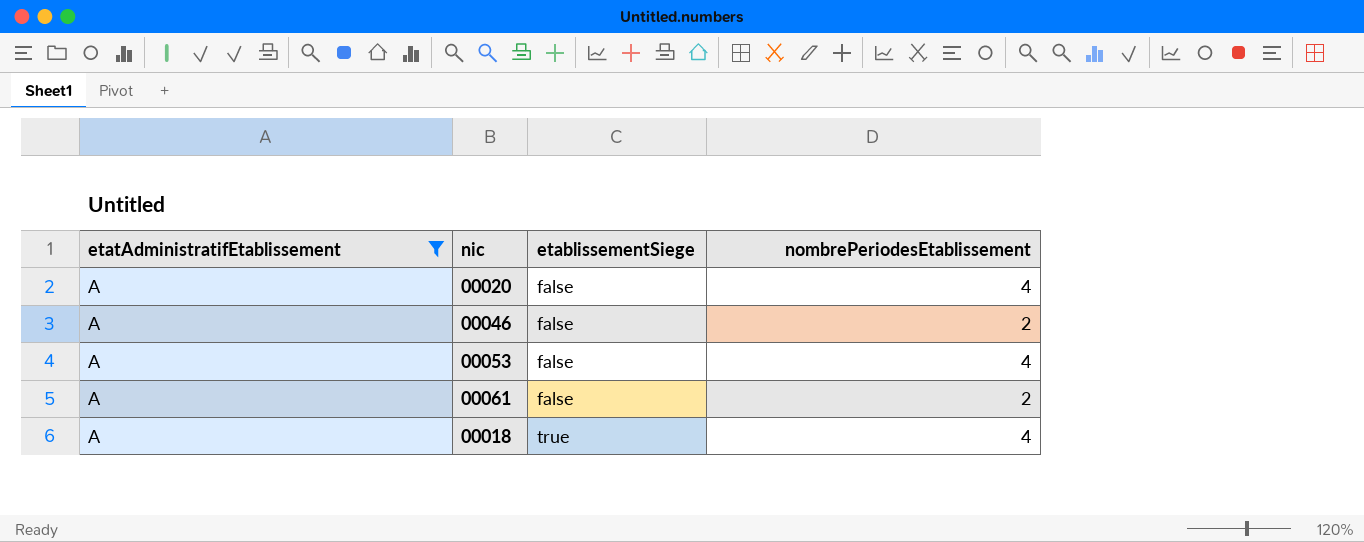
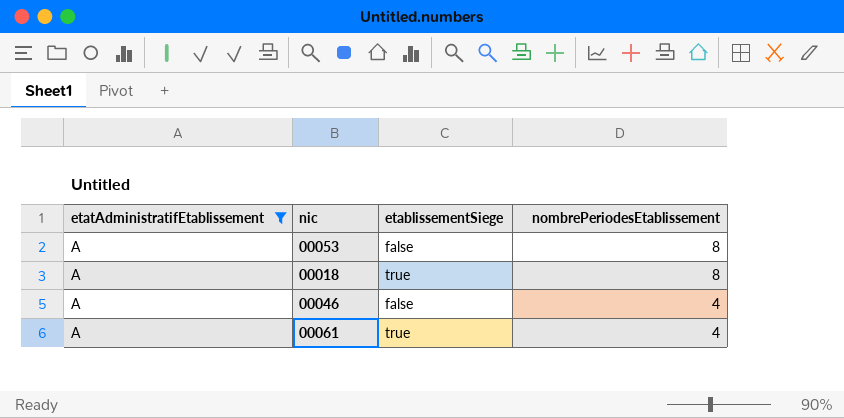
row order: etablissementSiege ascending -> nombrePeriodesEtablissement descending
row 00020: A | false | 4 -> none
00053 | nombrePeriodesEtablissement: 4 -> 8
00018 | nombrePeriodesEtablissement: 4 -> 8
00046 | nombrePeriodesEtablissement: 2 -> 4
00061 | etablissementSiege: false -> true
00061 | nombrePeriodesEtablissement: 2 -> 4

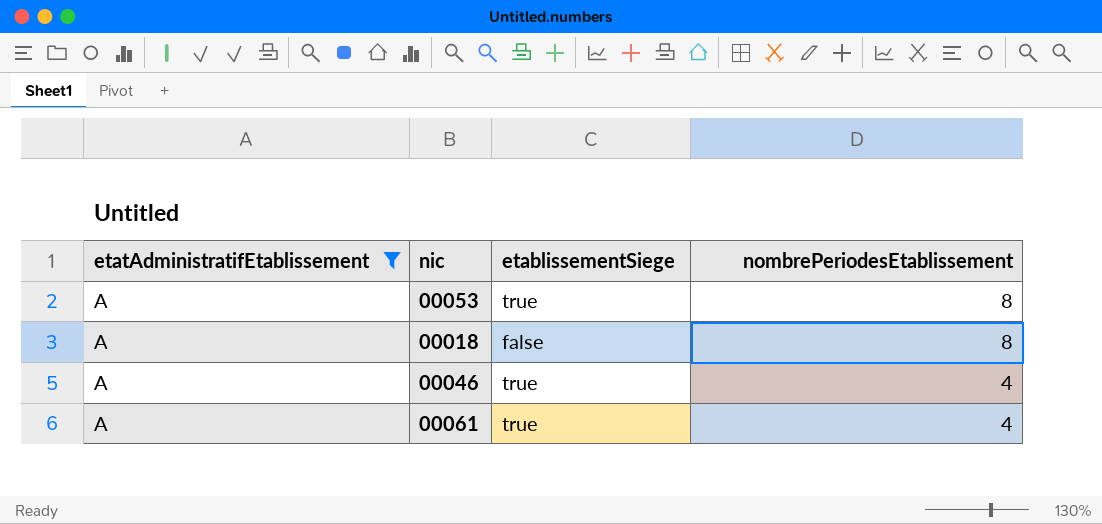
00053 | etablissementSiege: false -> true
00018 | etablissementSiege: true -> false
00046 | etablissementSiege: false -> true

